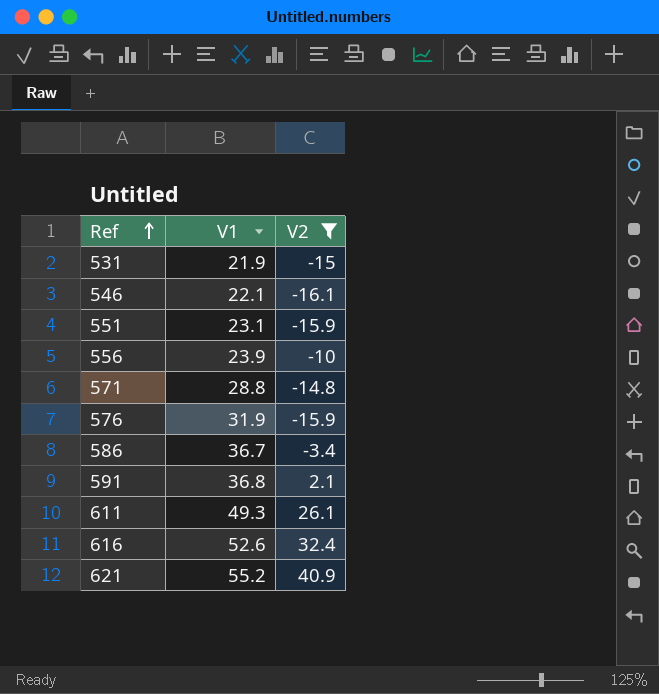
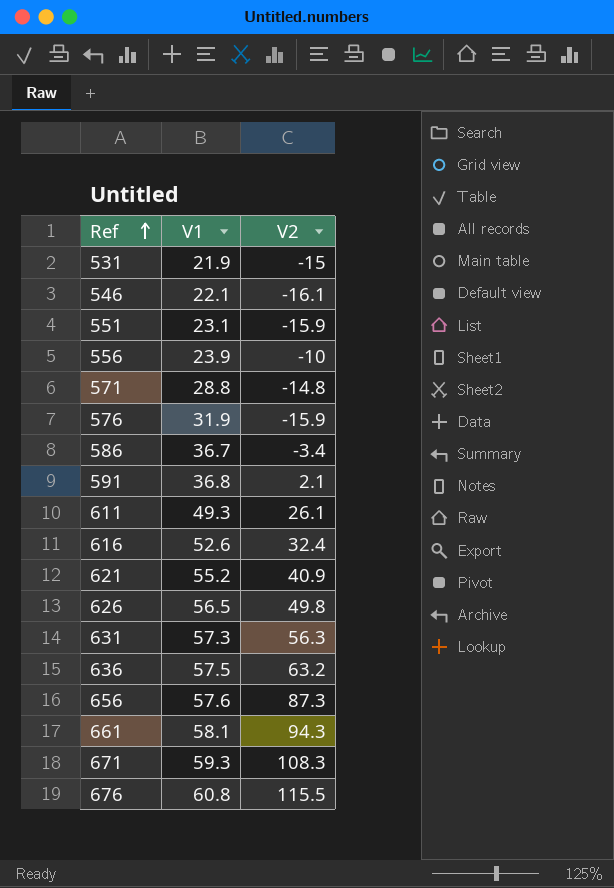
filter: V2 <= 40.9 -> none

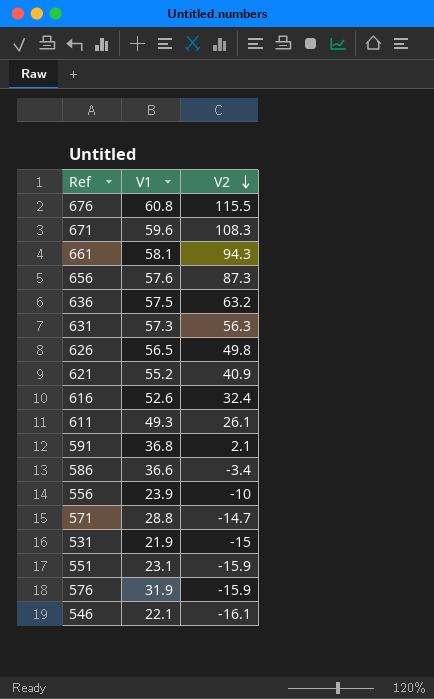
row order: Ref ascending -> V2 descending
671 | V1: 59.3 -> 59.6
586 | V1: 36.7 -> 36.6
571 | V2: -14.8 -> -14.7

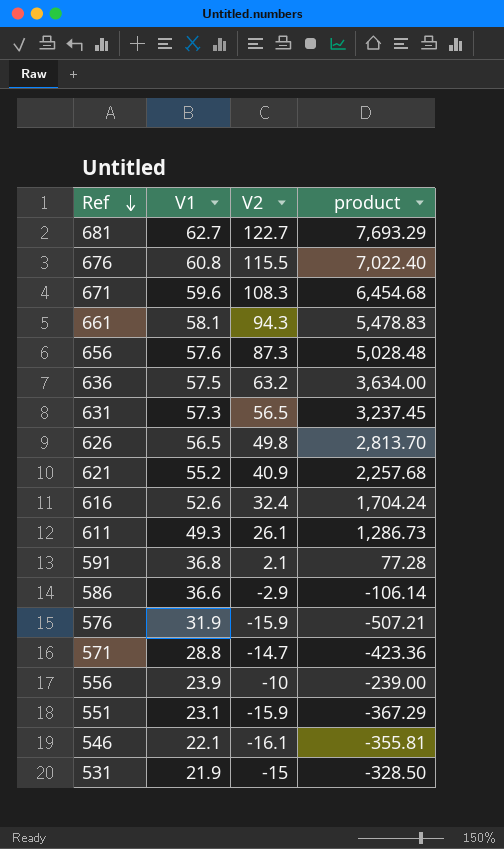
row order: V2 descending -> Ref descending
column product | formula: none -> [V1] * [V2]
row 681: none -> 62.7 | 122.7 | 7,693.29
631 | V2: 56.3 -> 56.5
586 | V2: -3.4 -> -2.9

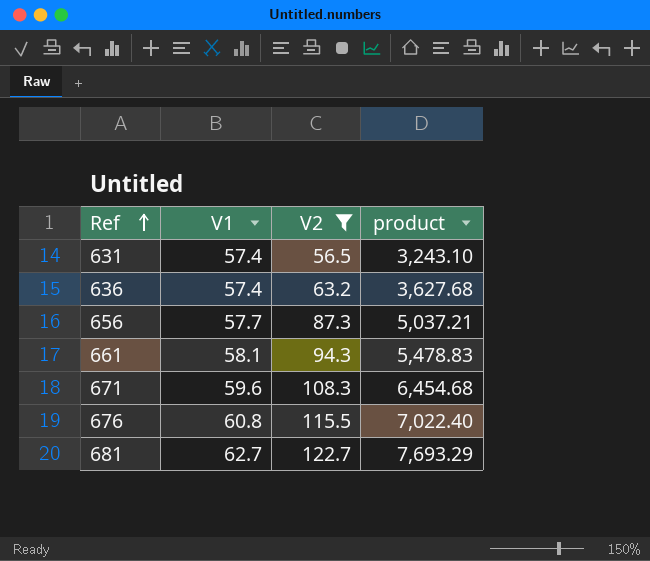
filter: none -> V2 >= 56.5
row order: Ref descending -> Ref ascending
631 | V1: 57.3 -> 57.4
631 | product: 3,237.45 -> 3,243.10
636 | V1: 57.5 -> 57.4
636 | product: 3,634.00 -> 3,627.68
656 | V1: 57.6 -> 57.7
656 | product: 5,028.48 -> 5,037.21

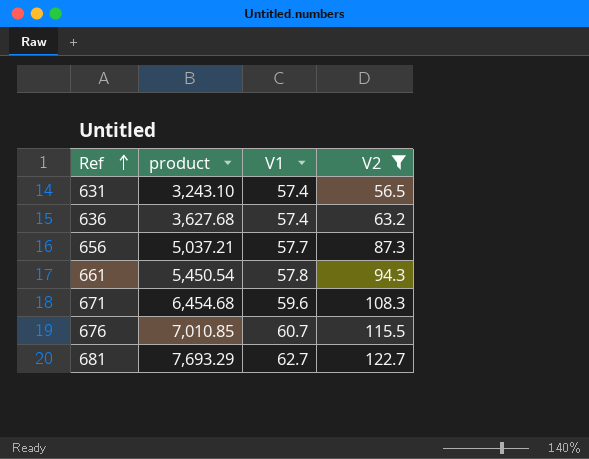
column product | position: 4 -> 2
661 | product: 5,478.83 -> 5,450.54
661 | V1: 58.1 -> 57.8
676 | product: 7,022.40 -> 7,010.85
676 | V1: 60.8 -> 60.7

